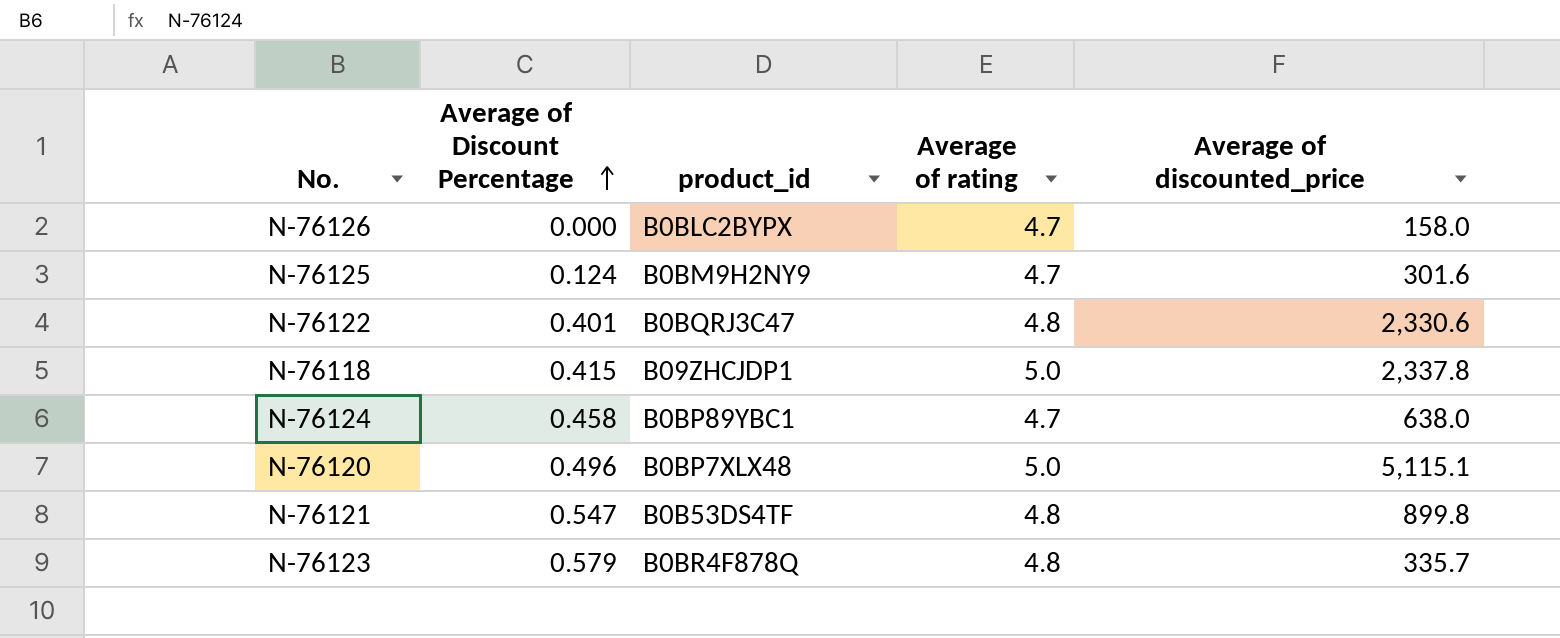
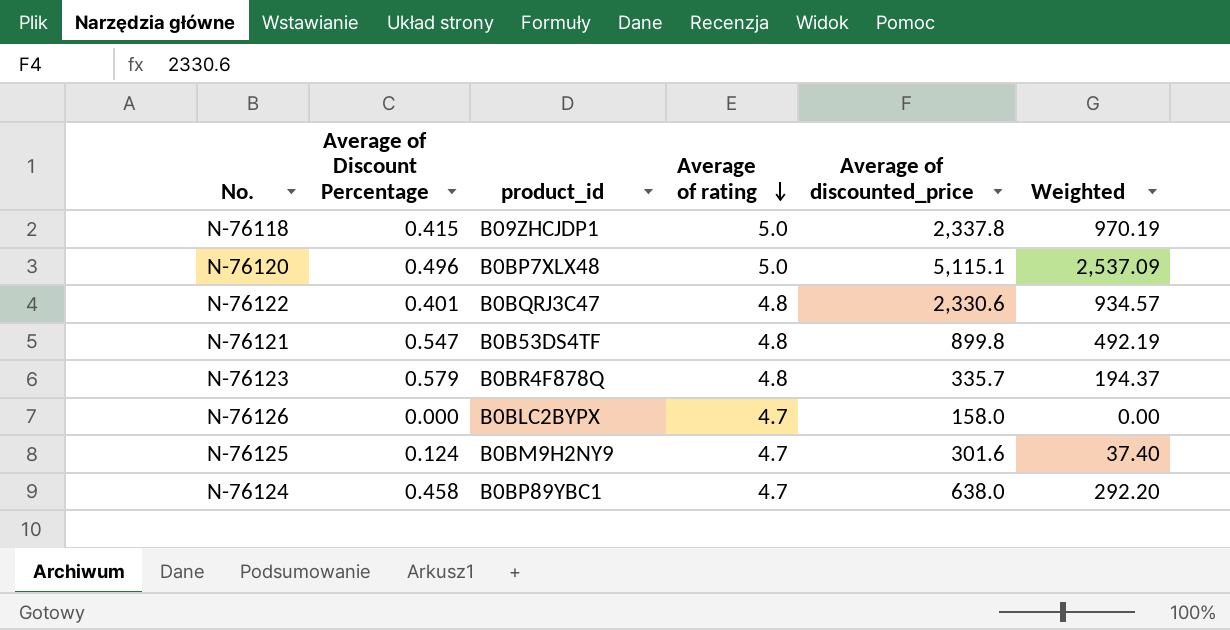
row order: Average of Discount Percentage ascending -> Average of rating descending
column Weighted | formula: none -> [Average of Discount Percentage] * [Average of discounted_price]

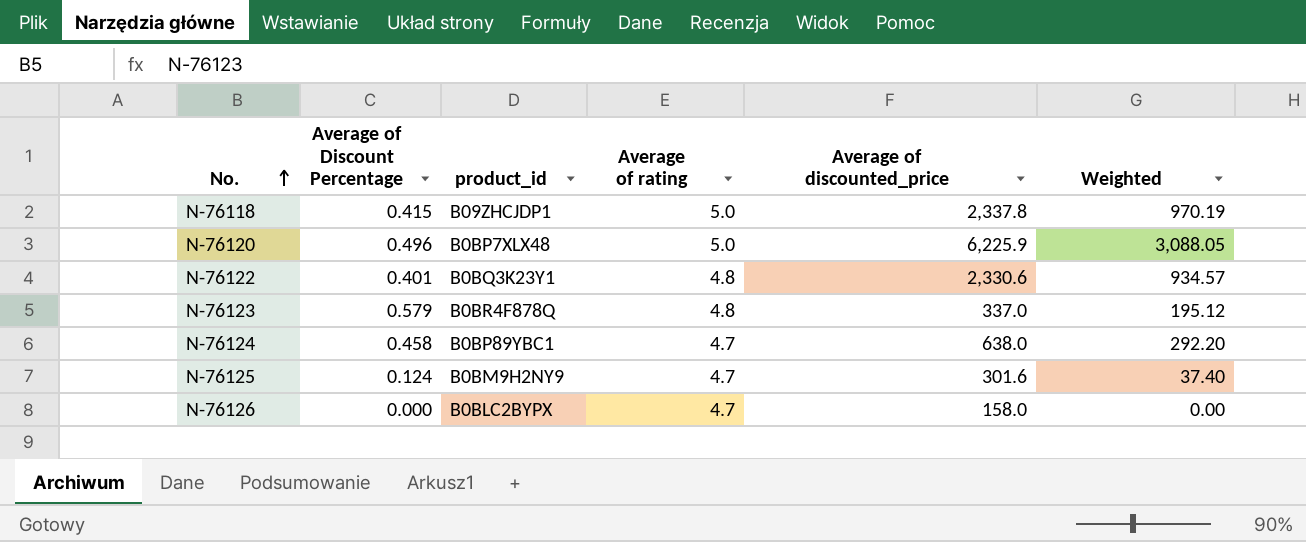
row order: Average of rating descending -> No. ascending
row N-76121: 0.547 | B0B53DS4TF | 4.8 | 899.8 | 492.19 -> none
N-76120 | Average of discounted_price: 5,115.1 -> 6,225.9
N-76120 | Weighted: 2,537.09 -> 3,088.05
N-76122 | product_id: B0BQRJ3C47 -> B0BQ3K23Y1
N-76123 | Average of discounted_price: 335.7 -> 337.0
N-76123 | Weighted: 194.37 -> 195.12

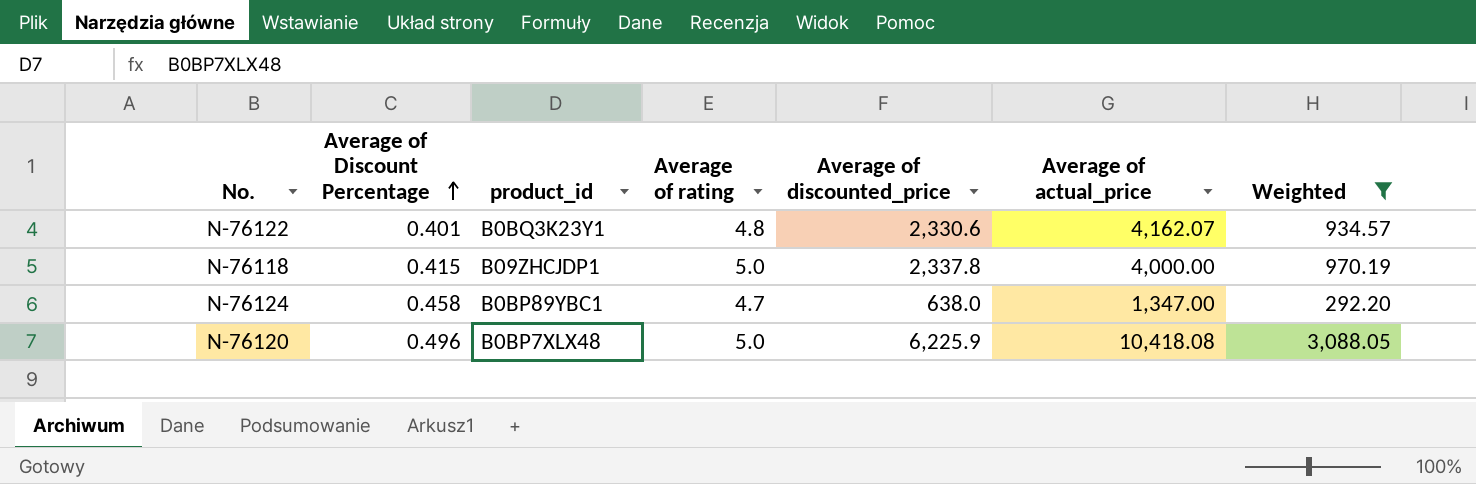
filter: none -> Weighted >= 292.20
row order: No. ascending -> Average of Discount Percentage ascending
column Average of actual_price | position: none -> 6

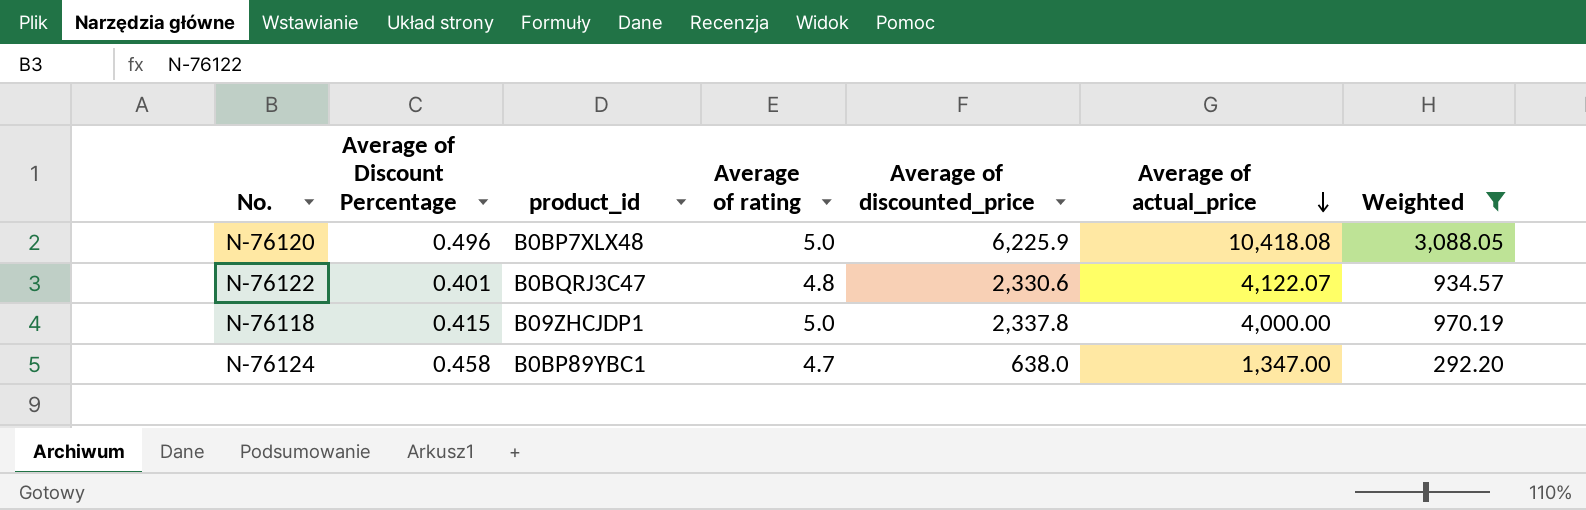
row order: Average of Discount Percentage ascending -> Average of actual_price descending
N-76122 | product_id: B0BQ3K23Y1 -> B0BQRJ3C47
N-76122 | Average of actual_price: 4,162.07 -> 4,122.07

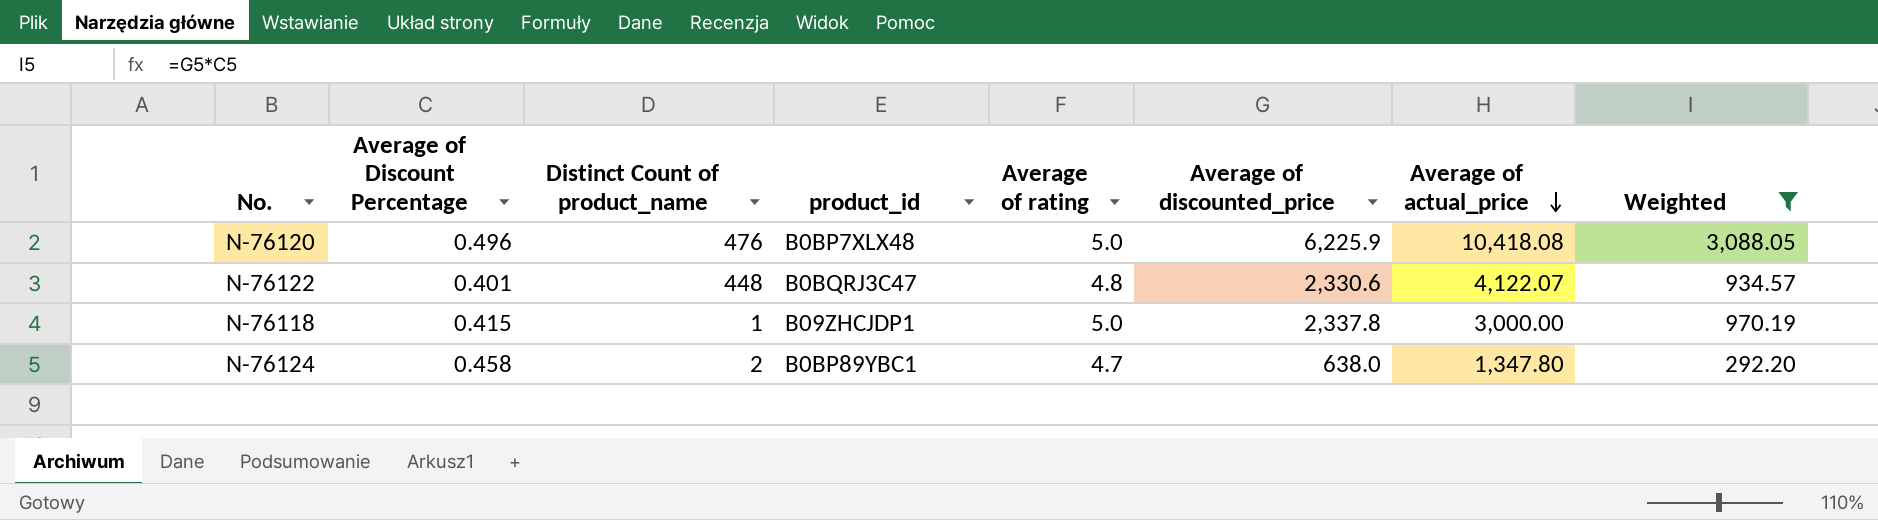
column Distinct Count of product_name | position: none -> 3
N-76118 | Average of actual_price: 4,000.00 -> 3,000.00
N-76124 | Average of actual_price: 1,347.00 -> 1,347.80

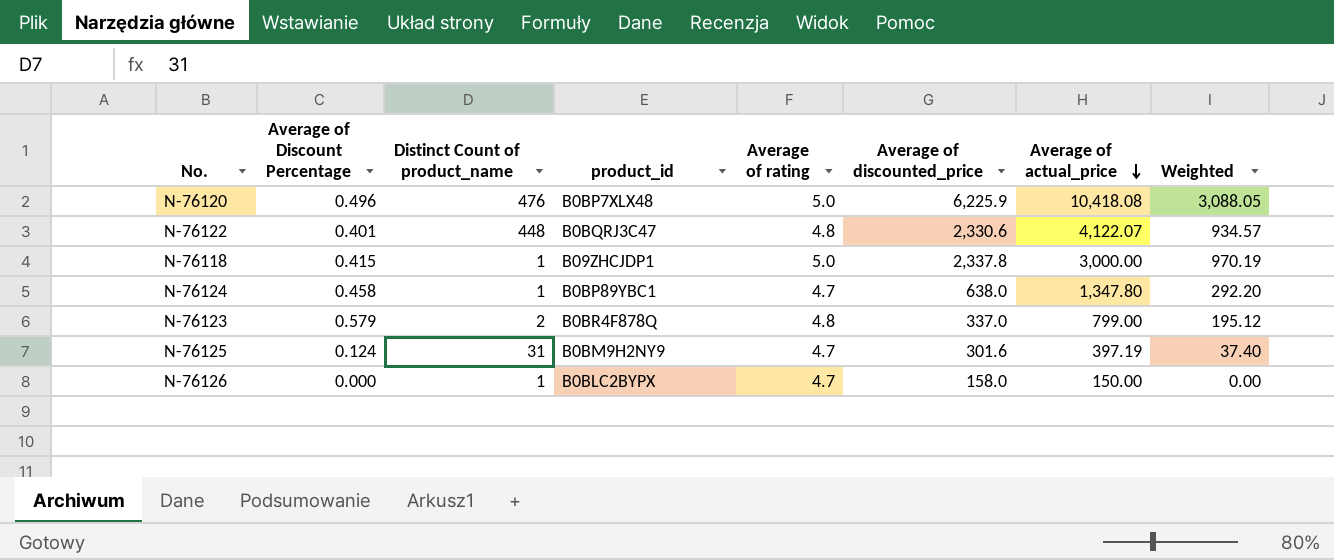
filter: Weighted >= 292.20 -> none
N-76124 | Distinct Count of product_name: 2 -> 1

